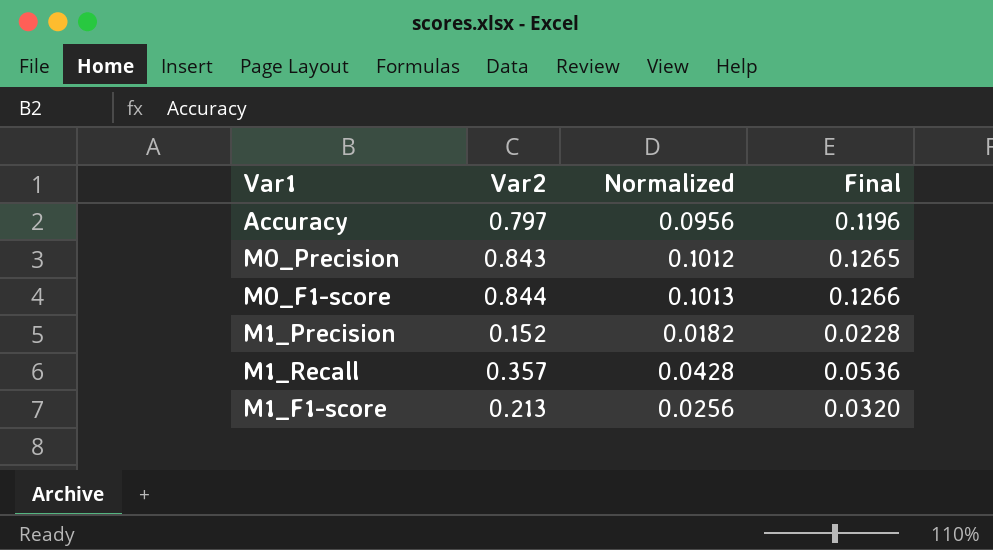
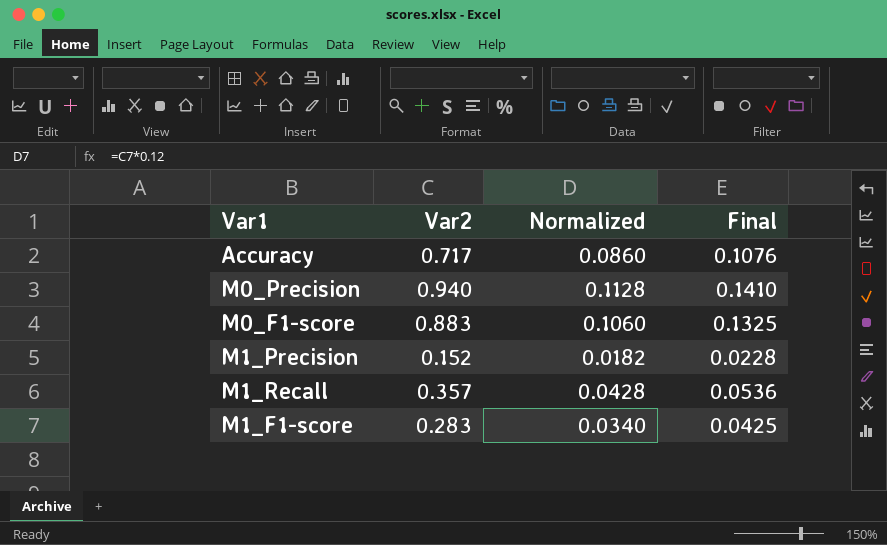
Accuracy | Var2: 0.797 -> 0.717
Accuracy | Normalized: 0.0956 -> 0.0860
Accuracy | Final: 0.1196 -> 0.1076
M0_Precision | Var2: 0.843 -> 0.940
M0_Precision | Normalized: 0.1012 -> 0.1128
M0_Precision | Final: 0.1265 -> 0.1410
M0_F1-score | Var2: 0.844 -> 0.883
M0_F1-score | Normalized: 0.1013 -> 0.1060
M0_F1-score | Final: 0.1266 -> 0.1325
M1_F1-score | Var2: 0.213 -> 0.283
M1_F1-score | Normalized: 0.0256 -> 0.0340
M1_F1-score | Final: 0.0320 -> 0.0425

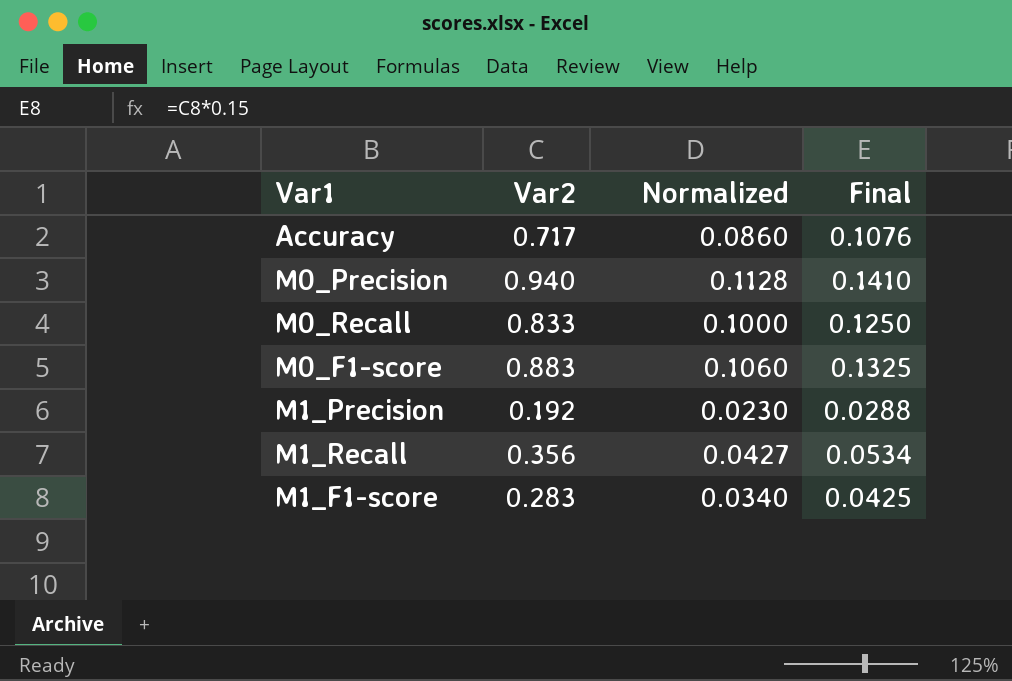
row M0_Recall: none -> 0.833 | 0.1000 | 0.1250
M1_Precision | Var2: 0.152 -> 0.192
M1_Precision | Normalized: 0.0182 -> 0.0230
M1_Precision | Final: 0.0228 -> 0.0288
M1_Recall | Var2: 0.357 -> 0.356
M1_Recall | Normalized: 0.0428 -> 0.0427
M1_Recall | Final: 0.0536 -> 0.0534

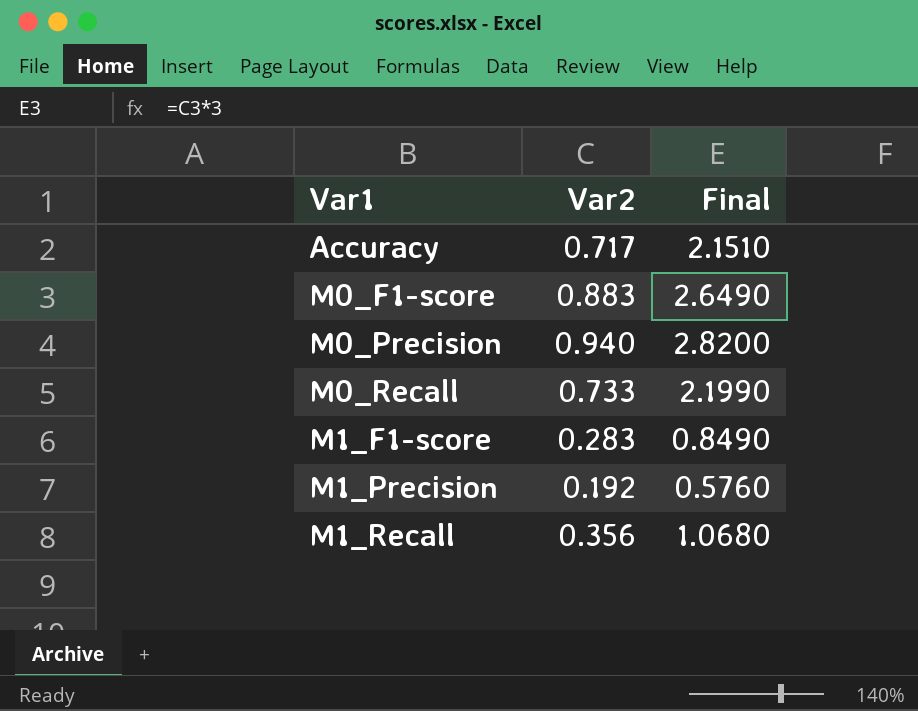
row order: none -> Var1 ascending
column Normalized | formula: [Var2] * 0.12 -> none
column Final | formula: [Var2] * 0.15 -> [Var2] * 3
M0_Recall | Var2: 0.833 -> 0.733

